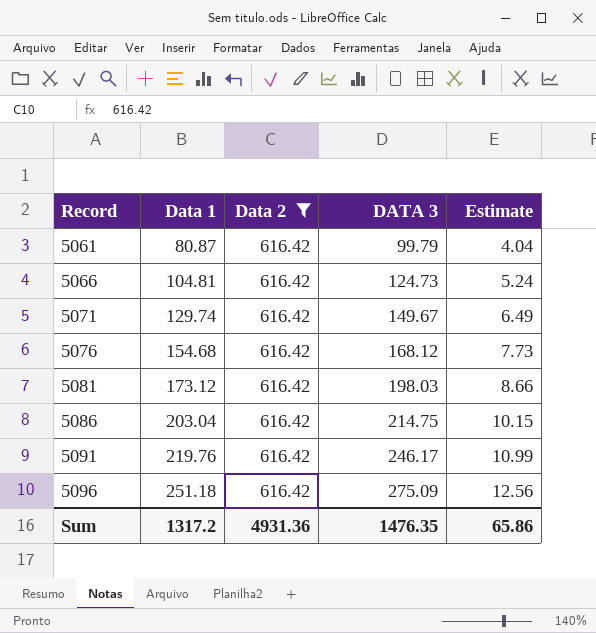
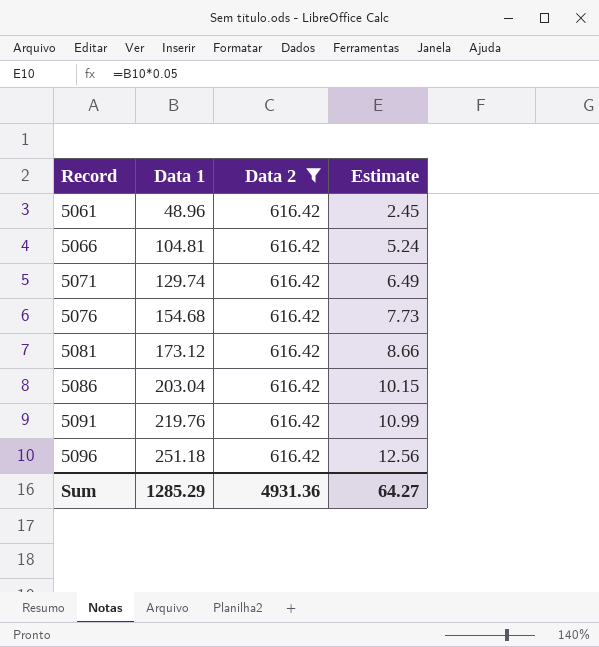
column DATA 3 | position: 4 -> none
5061 | Data 1: 80.87 -> 48.96
5061 | Estimate: 4.04 -> 2.45
Sum | Data 1: 1317.2 -> 1285.29
Sum | Estimate: 65.86 -> 64.27

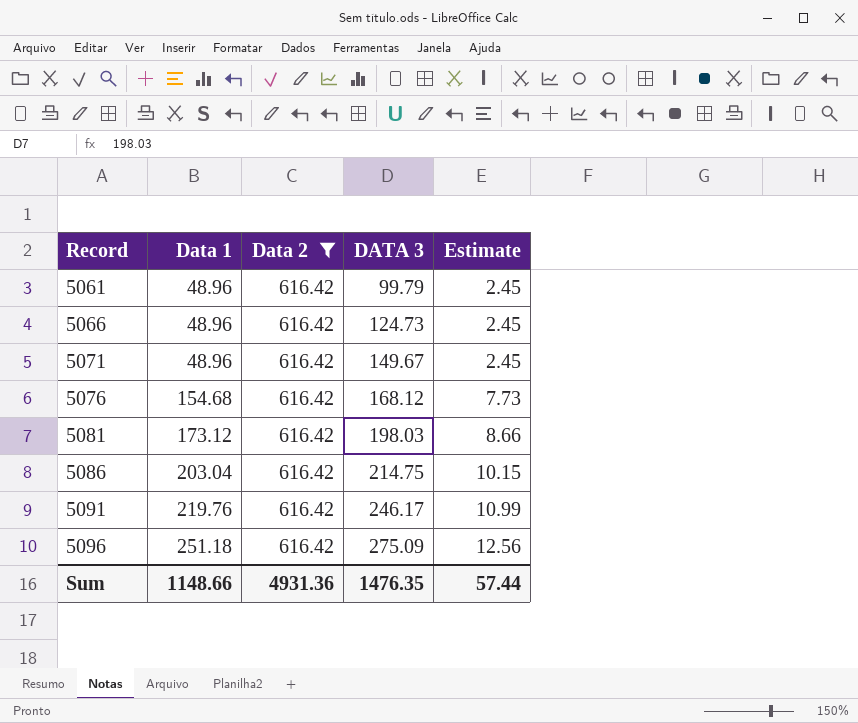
column DATA 3 | position: none -> 4
5066 | Data 1: 104.81 -> 48.96
5066 | Estimate: 5.24 -> 2.45
5071 | Data 1: 129.74 -> 48.96
5071 | Estimate: 6.49 -> 2.45
Sum | Data 1: 1285.29 -> 1148.66
Sum | Estimate: 64.27 -> 57.44

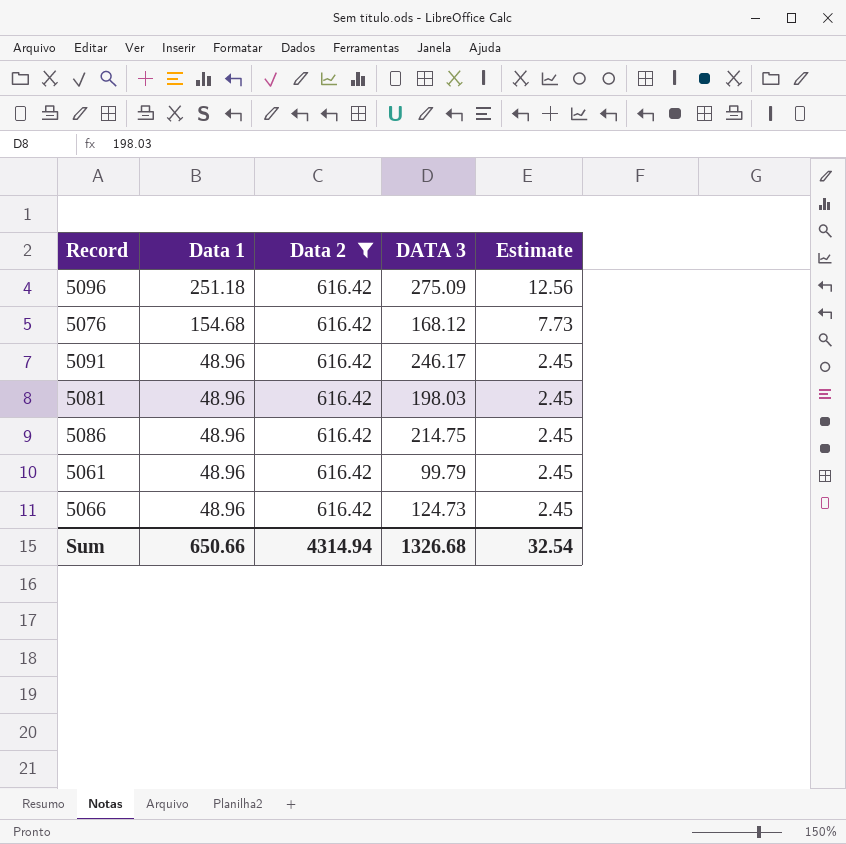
row order: Record ascending -> Data 1 descending
row 5071: 48.96 | 616.42 | 149.67 | 2.45 -> none
5091 | Data 1: 219.76 -> 48.96
5091 | Estimate: 10.99 -> 2.45
5081 | Data 1: 173.12 -> 48.96
5081 | Estimate: 8.66 -> 2.45
5086 | Data 1: 203.04 -> 48.96
5086 | Estimate: 10.15 -> 2.45
Sum | Data 1: 1148.66 -> 650.66
Sum | Data 2: 4931.36 -> 4314.94
Sum | DATA 3: 1476.35 -> 1326.68
Sum | Estimate: 57.44 -> 32.54

